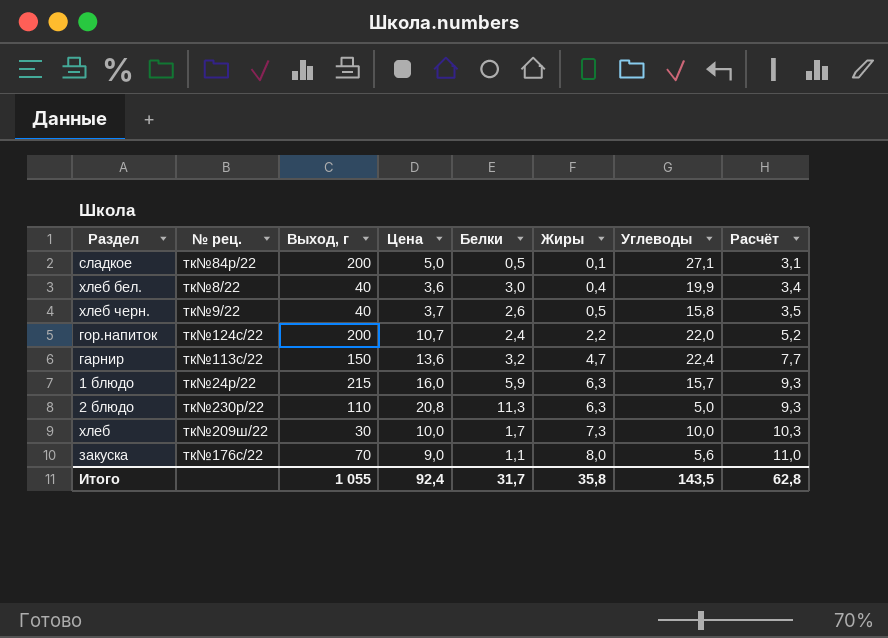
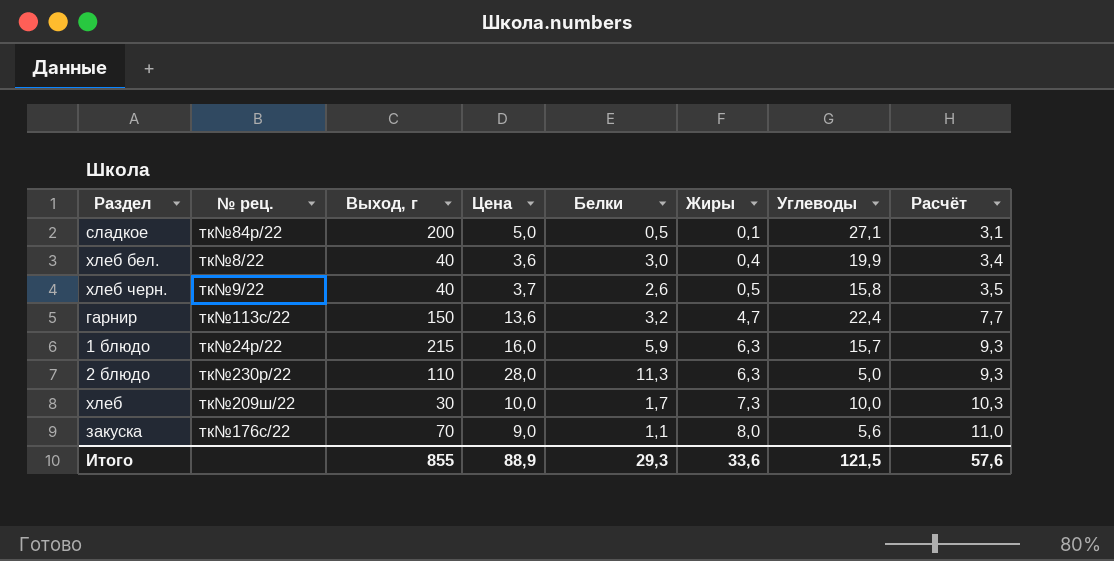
row гор.напиток: тк№124с/22 | 200 | 10,7 | 2,4 | 2,2 | 22,0 | 5,2 -> none
2 блюдо | Цена: 20,8 -> 28,0
Итого | Выход, г: 1 055 -> 855
Итого | Цена: 92,4 -> 88,9
Итого | Белки: 31,7 -> 29,3
Итого | Жиры: 35,8 -> 33,6
Итого | Углеводы: 143,5 -> 121,5
Итого | Расчёт: 62,8 -> 57,6

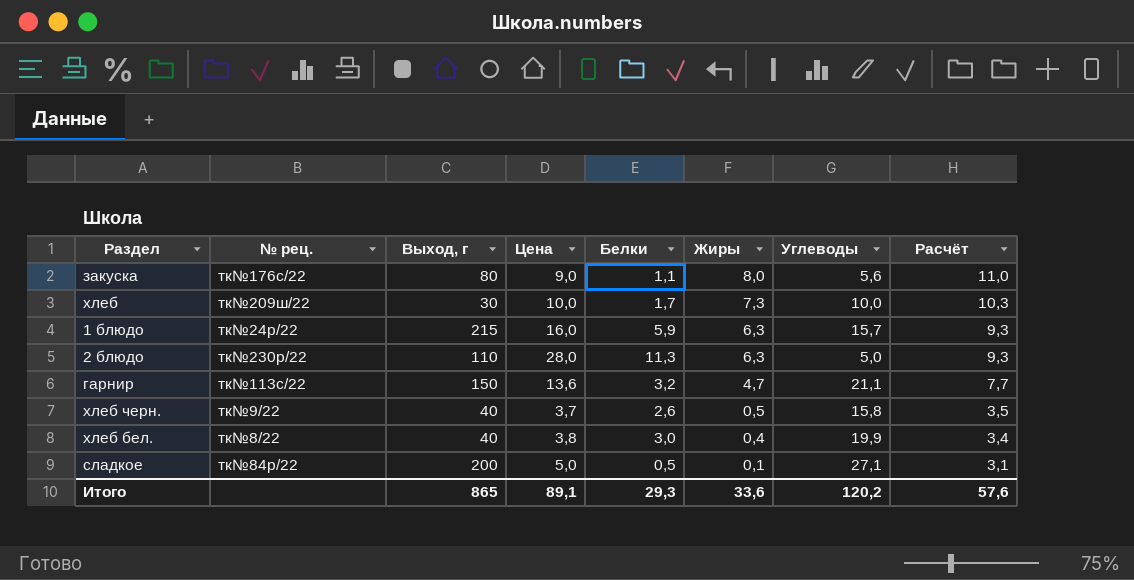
row order: Жиры ascending -> Жиры descending
закуска | Выход, г: 70 -> 80
гарнир | Углеводы: 22,4 -> 21,1
хлеб бел. | Цена: 3,6 -> 3,8
Итого | Выход, г: 855 -> 865
Итого | Цена: 88,9 -> 89,1
Итого | Углеводы: 121,5 -> 120,2

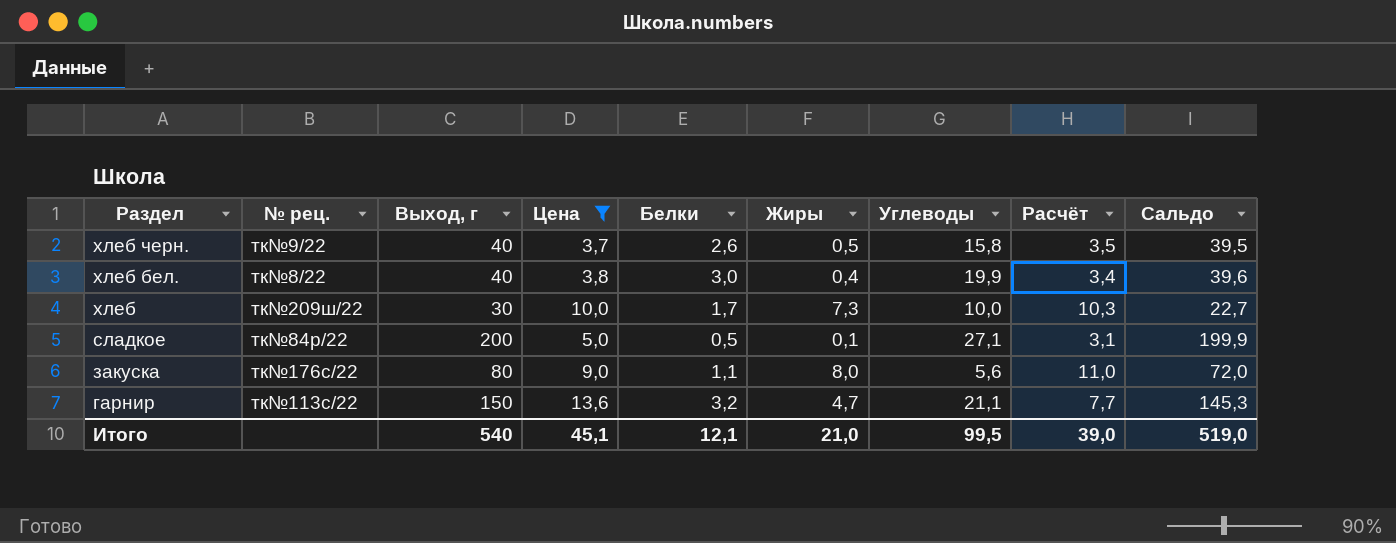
filter: none -> Цена <= 13,6
row order: Жиры descending -> Раздел descending
column Сальдо | formula: none -> [Выход, г] - [Жиры]
Итого | Выход, г: 865 -> 540
Итого | Цена: 89,1 -> 45,1
Итого | Белки: 29,3 -> 12,1
Итого | Жиры: 33,6 -> 21,0
Итого | Углеводы: 120,2 -> 99,5
Итого | Расчёт: 57,6 -> 39,0

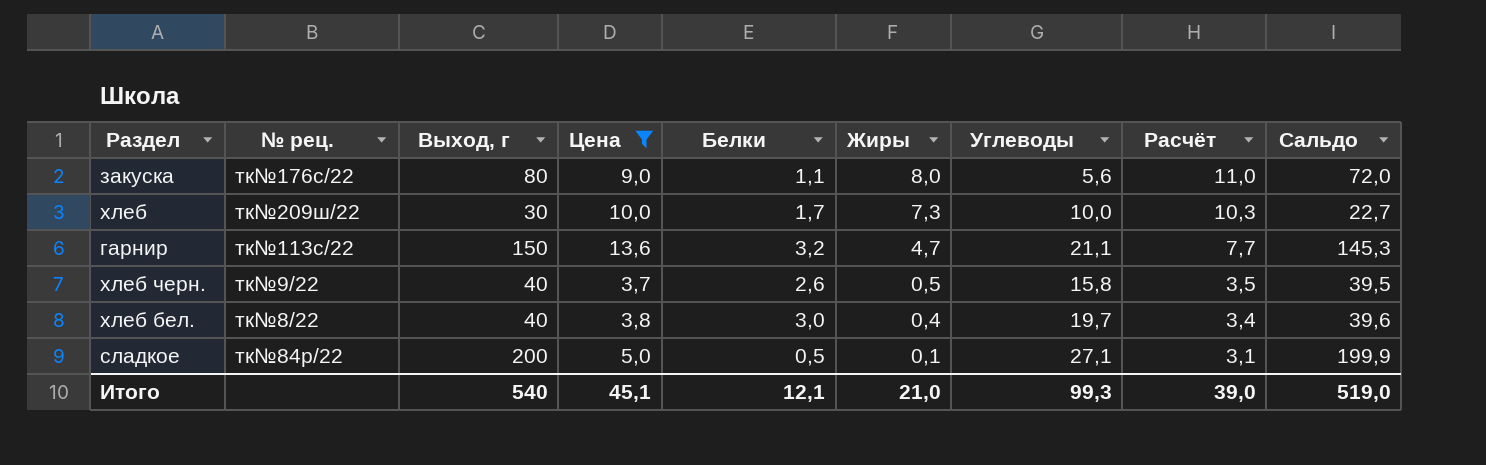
row order: Раздел descending -> Жиры descending
хлеб бел. | Углеводы: 19,9 -> 19,7
Итого | Углеводы: 99,5 -> 99,3

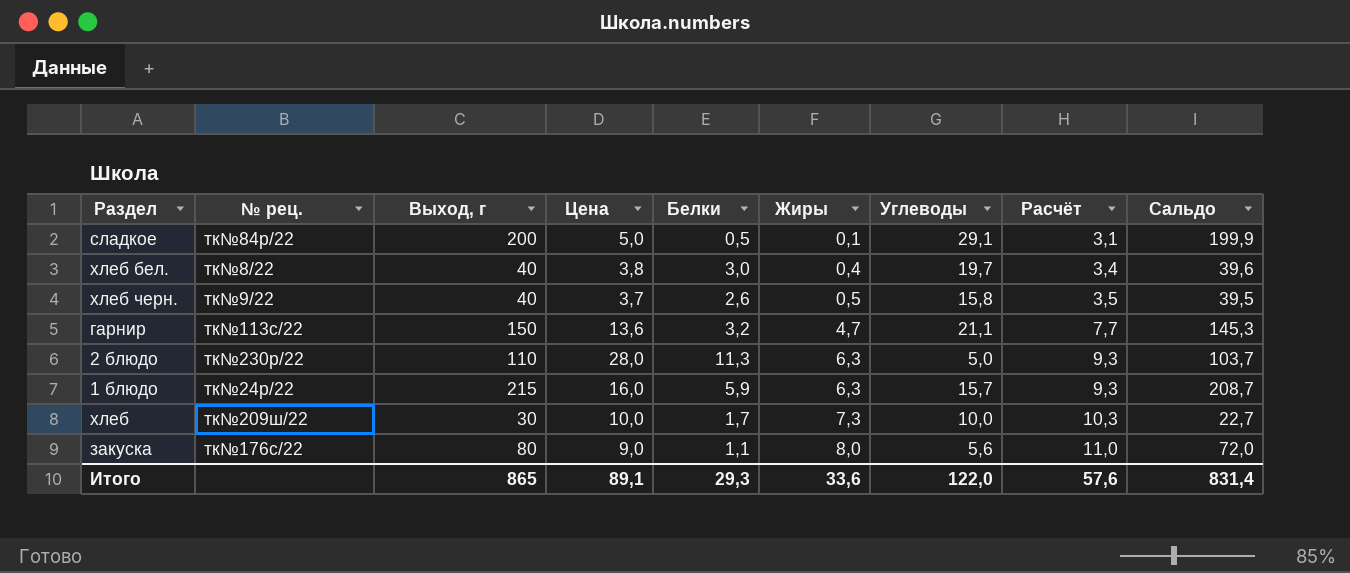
filter: Цена <= 13,6 -> none
row order: Жиры descending -> Жиры ascending
сладкое | Углеводы: 27,1 -> 29,1
Итого | Выход, г: 540 -> 865
Итого | Цена: 45,1 -> 89,1
Итого | Белки: 12,1 -> 29,3
Итого | Жиры: 21,0 -> 33,6
Итого | Углеводы: 99,3 -> 122,0
Итого | Расчёт: 39,0 -> 57,6
Итого | Сальдо: 519,0 -> 831,4

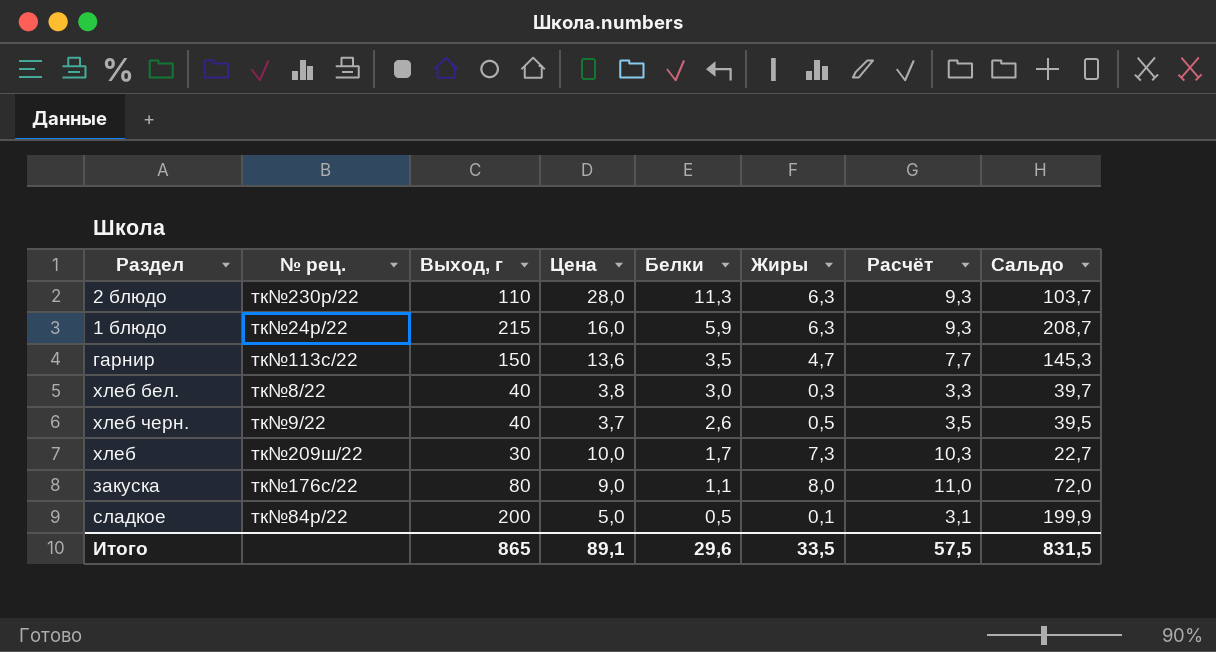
row order: Жиры ascending -> Белки descending
column Углеводы | position: 7 -> none
гарнир | Белки: 3,2 -> 3,5
хлеб бел. | Жиры: 0,4 -> 0,3
хлеб бел. | Расчёт: 3,4 -> 3,3
хлеб бел. | Сальдо: 39,6 -> 39,7
Итого | Белки: 29,3 -> 29,6
Итого | Жиры: 33,6 -> 33,5
Итого | Расчёт: 57,6 -> 57,5
Итого | Сальдо: 831,4 -> 831,5

